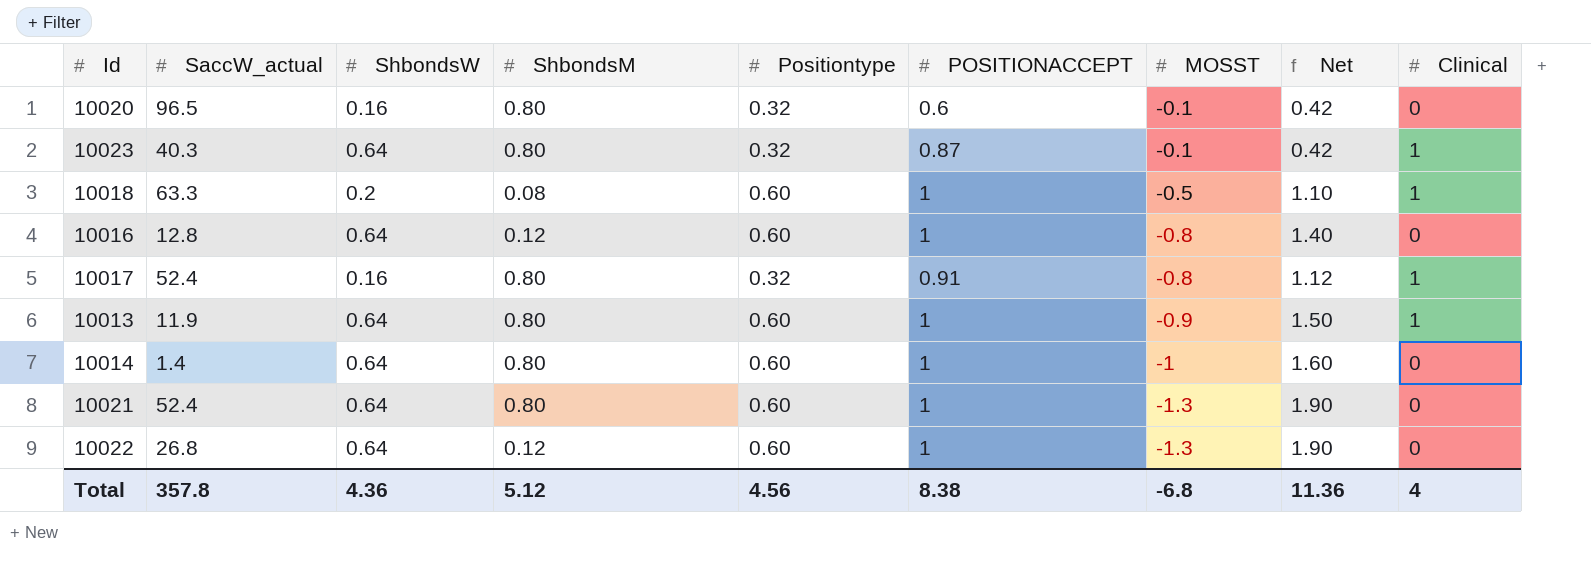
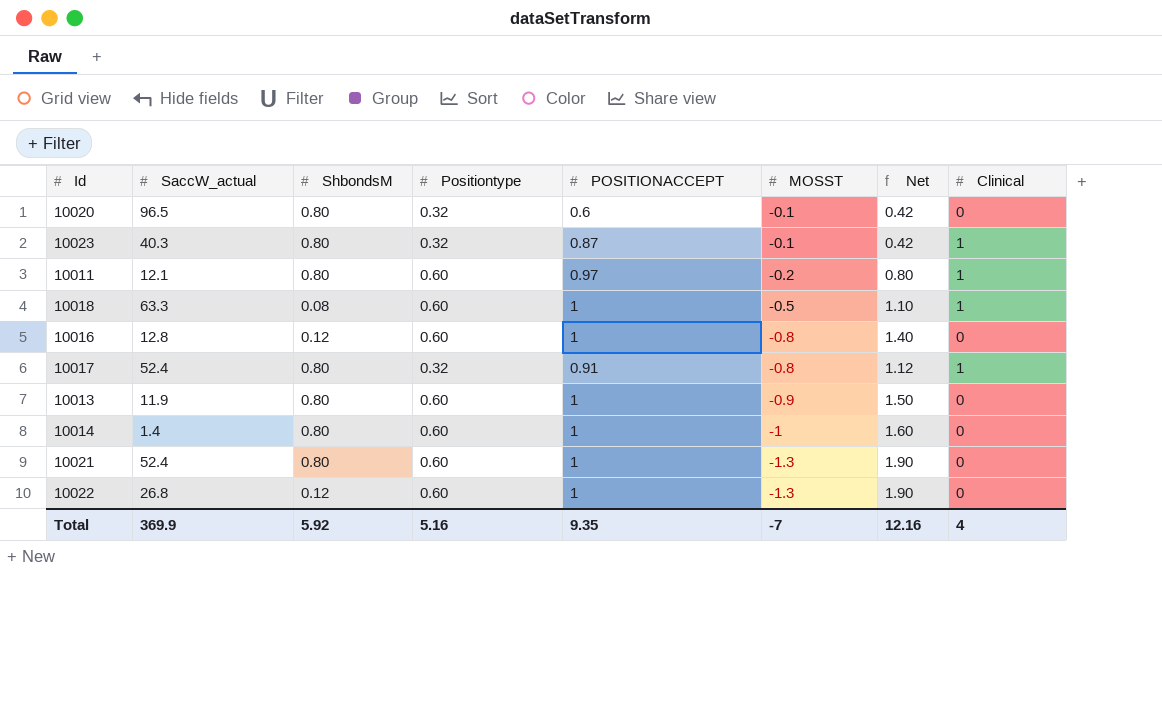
column ShbondsW | position: 3 -> none
row 10011: none -> 12.1 | 0.80 | 0.60 | 0.97 | -0.2 | 0.80 | 1
10013 | Clinical: 1 -> 0
Total | SaccW_actual: 357.8 -> 369.9
Total | ShbondsM: 5.12 -> 5.92
Total | Positiontype: 4.56 -> 5.16
Total | POSITIONACCEPT: 8.38 -> 9.35
Total | MOSST: -6.8 -> -7
Total | Net: 11.36 -> 12.16

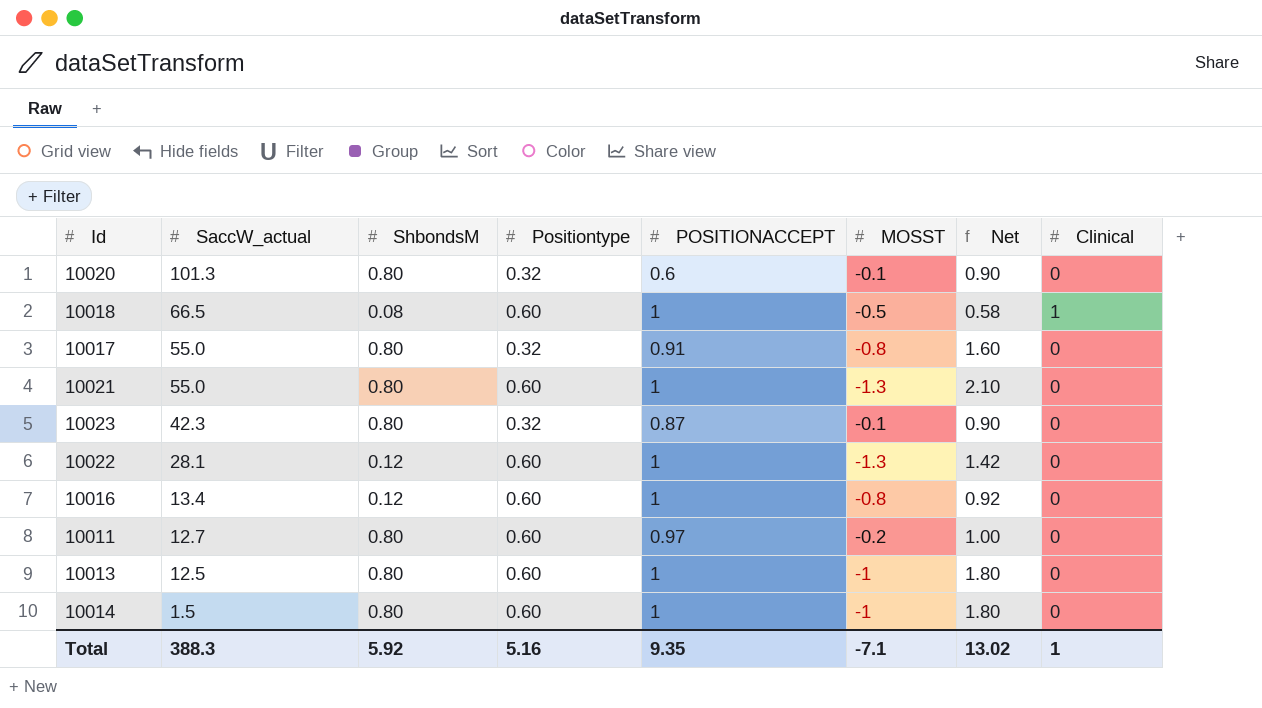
row order: MOSST descending -> SaccW_actual descending
column Net | formula: [Positiontype] - [MOSST] -> [ShbondsM] - [MOSST]
10020 | SaccW_actual: 96.5 -> 101.3
10018 | SaccW_actual: 63.3 -> 66.5
10017 | SaccW_actual: 52.4 -> 55.0
10017 | Clinical: 1 -> 0
10021 | SaccW_actual: 52.4 -> 55.0
10023 | SaccW_actual: 40.3 -> 42.3
10023 | Clinical: 1 -> 0
10022 | SaccW_actual: 26.8 -> 28.1
10016 | SaccW_actual: 12.8 -> 13.4
10011 | SaccW_actual: 12.1 -> 12.7
10011 | Clinical: 1 -> 0
10013 | SaccW_actual: 11.9 -> 12.5
10013 | MOSST: -0.9 -> -1
10014 | SaccW_actual: 1.4 -> 1.5
Total | SaccW_actual: 369.9 -> 388.3
Total | MOSST: -7 -> -7.1
Total | Net: 12.16 -> 13.02
Total | Clinical: 4 -> 1

